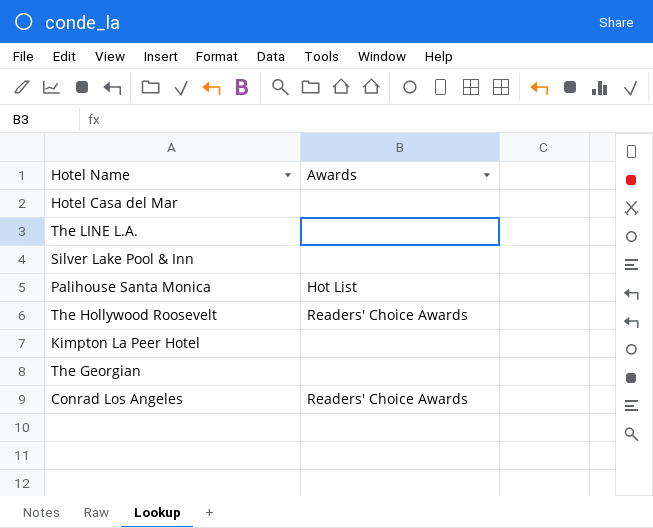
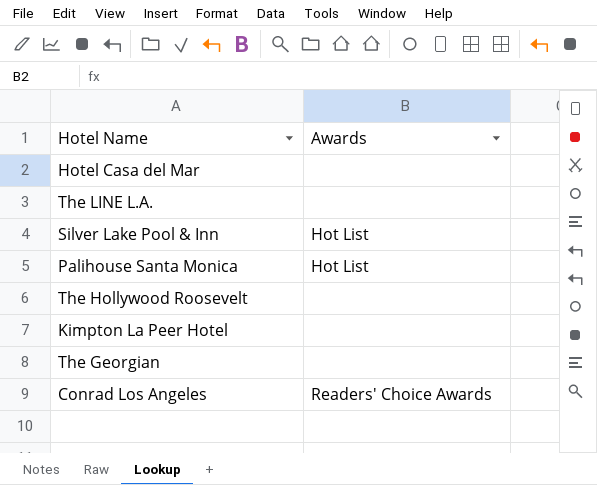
Silver Lake Pool & Inn | Awards: none -> Hot List
The Hollywood Roosevelt | Awards: Readers' Choice Awards -> none

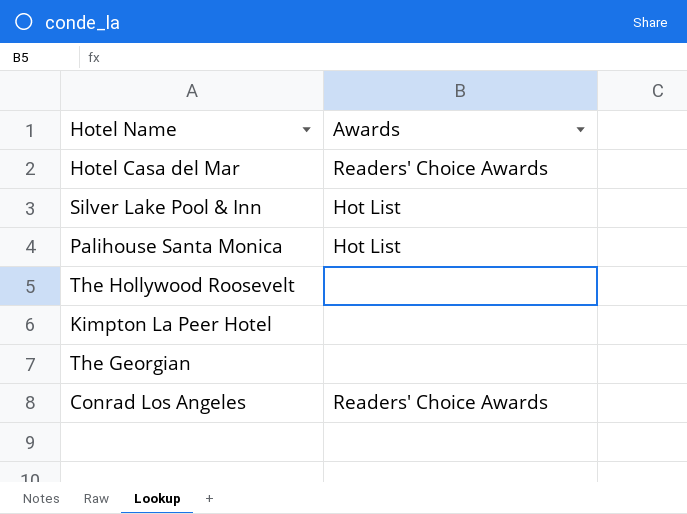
row The LINE L.A.: none -> none
Hotel Casa del Mar | Awards: none -> Readers' Choice Awards

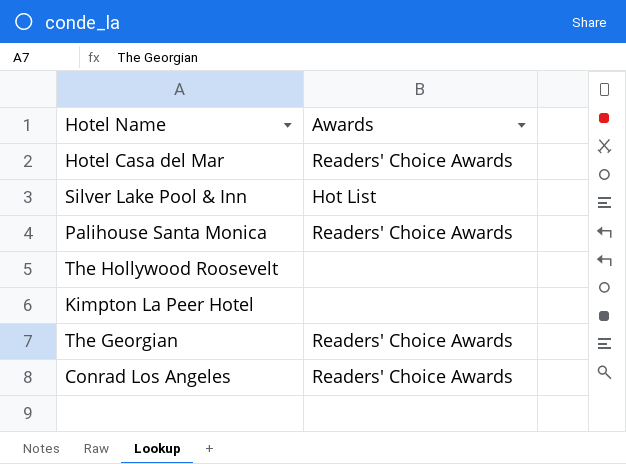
Palihouse Santa Monica | Awards: Hot List -> Readers' Choice Awards
The Georgian | Awards: none -> Readers' Choice Awards

